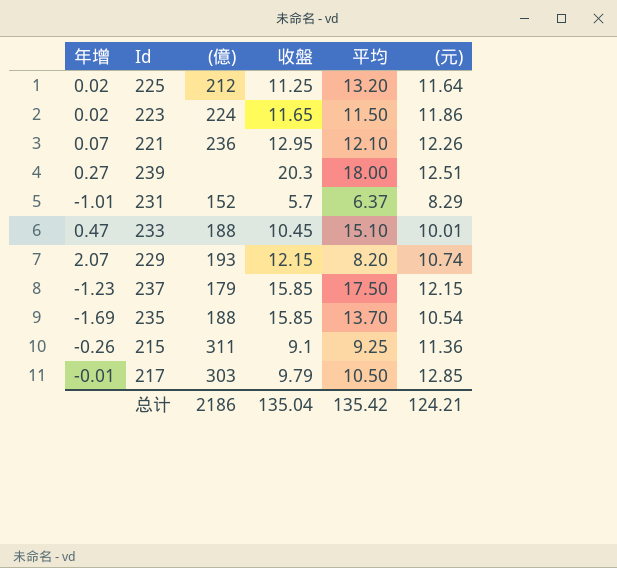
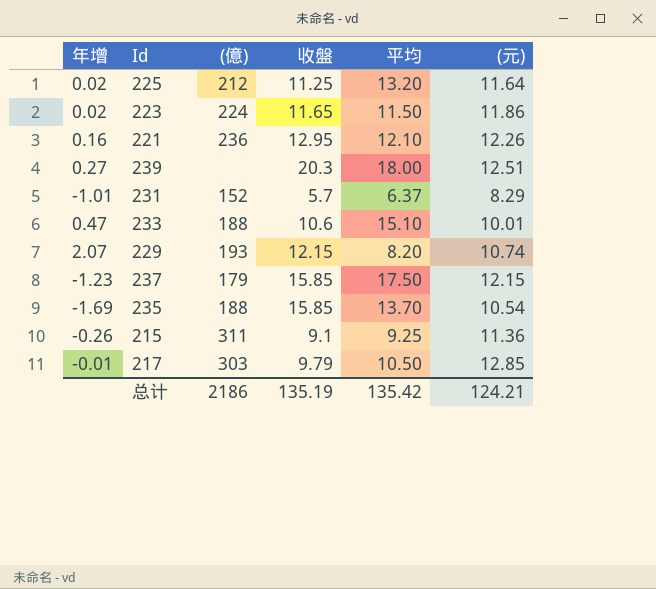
221 | 年增: 0.07 -> 0.16
233 | 收盤: 10.45 -> 10.6
总计 | 收盤: 135.04 -> 135.19

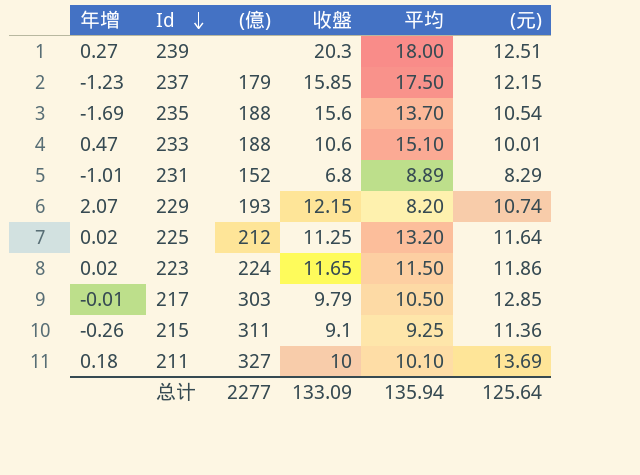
row order: none -> Id descending
row 221: 0.16 | 236 | 12.95 | 12.10 | 12.26 -> none
235 | 收盤: 15.85 -> 15.6
231 | 收盤: 5.7 -> 6.8
231 | 平均: 6.37 -> 8.89
row 211: none -> 0.18 | 327 | 10 | 10.10 | 13.69
总计 | (億): 2186 -> 2277
总计 | 收盤: 135.19 -> 133.09
总计 | 平均: 135.42 -> 135.94
总计 | (元): 124.21 -> 125.64

